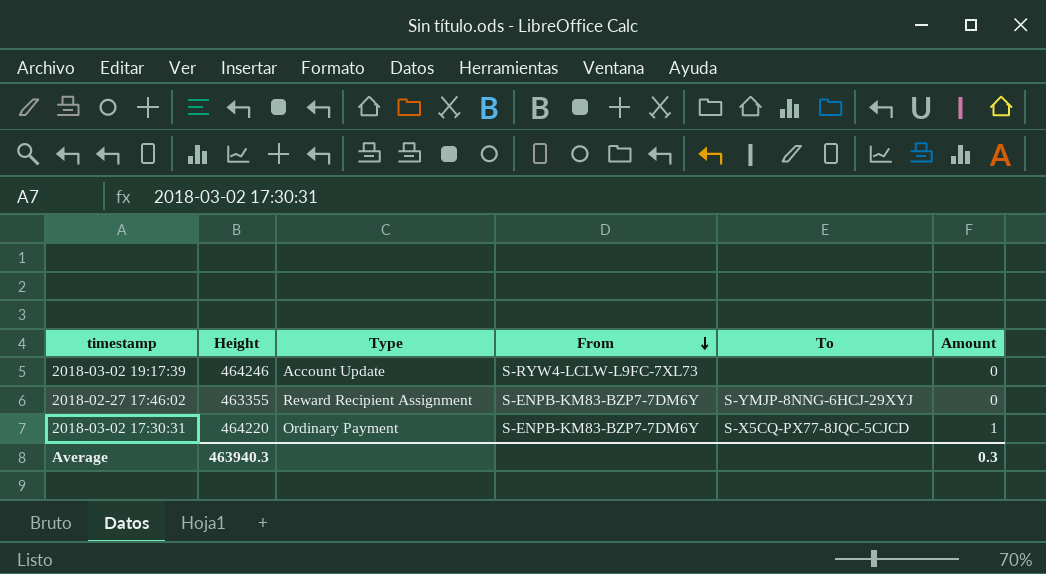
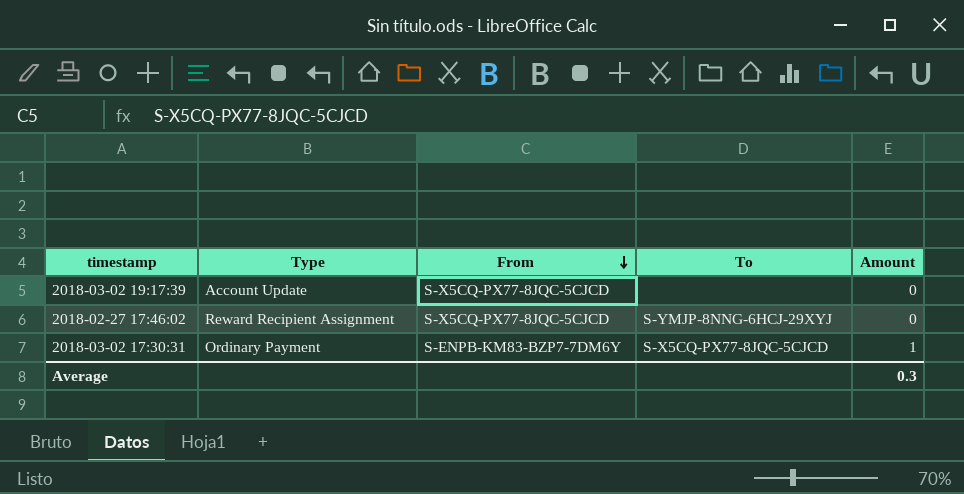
column Height | position: 2 -> none
2018-03-02 19:17:39 | From: S-RYW4-LCLW-L9FC-7XL73 -> S-X5CQ-PX77-8JQC-5CJCD
2018-02-27 17:46:02 | From: S-ENPB-KM83-BZP7-7DM6Y -> S-X5CQ-PX77-8JQC-5CJCD

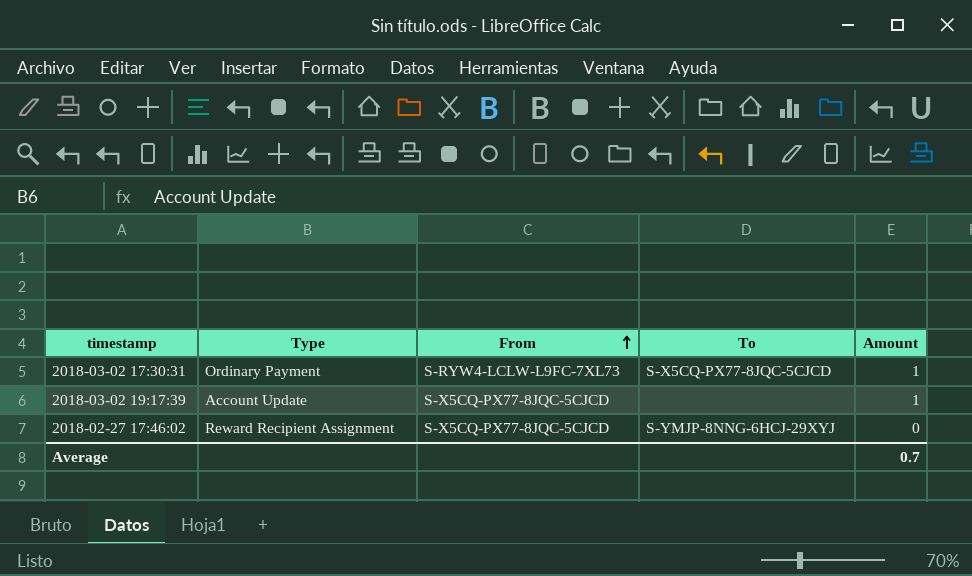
row order: From descending -> From ascending
2018-03-02 17:30:31 | From: S-ENPB-KM83-BZP7-7DM6Y -> S-RYW4-LCLW-L9FC-7XL73
2018-03-02 19:17:39 | Amount: 0 -> 1
Average | Amount: 0.3 -> 0.7

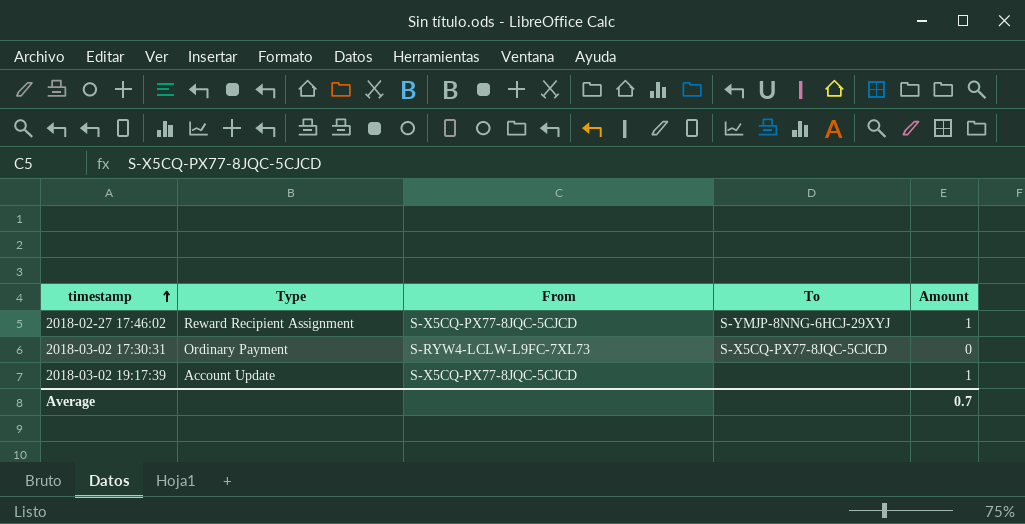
row order: From ascending -> timestamp ascending
2018-02-27 17:46:02 | Amount: 0 -> 1
2018-03-02 17:30:31 | Amount: 1 -> 0

